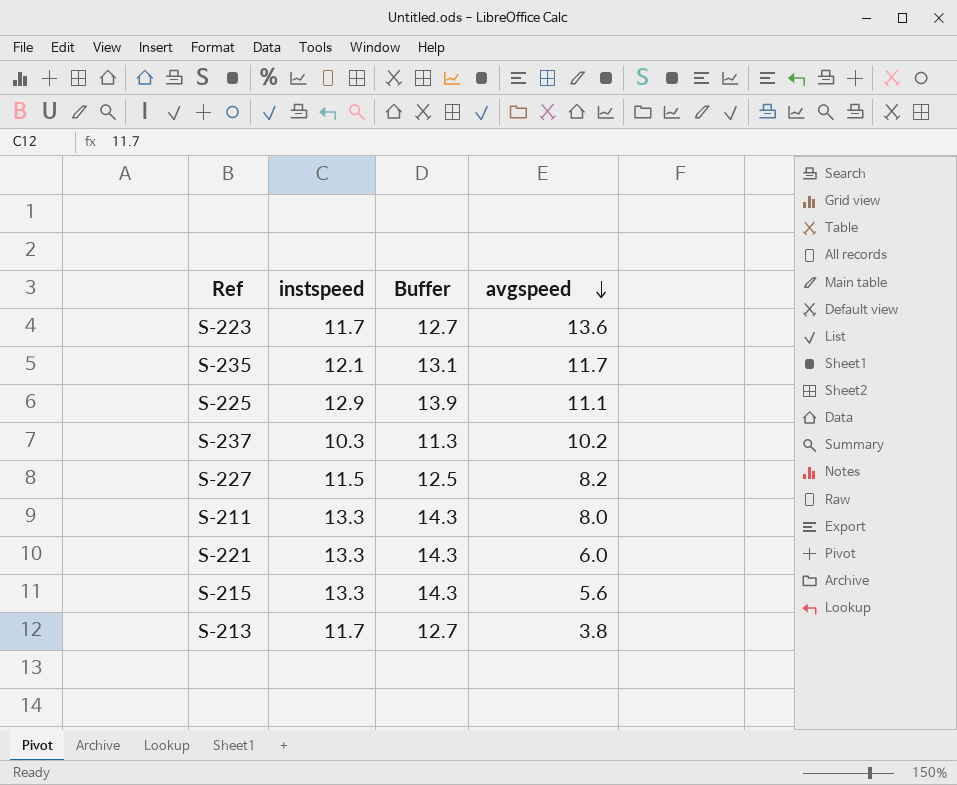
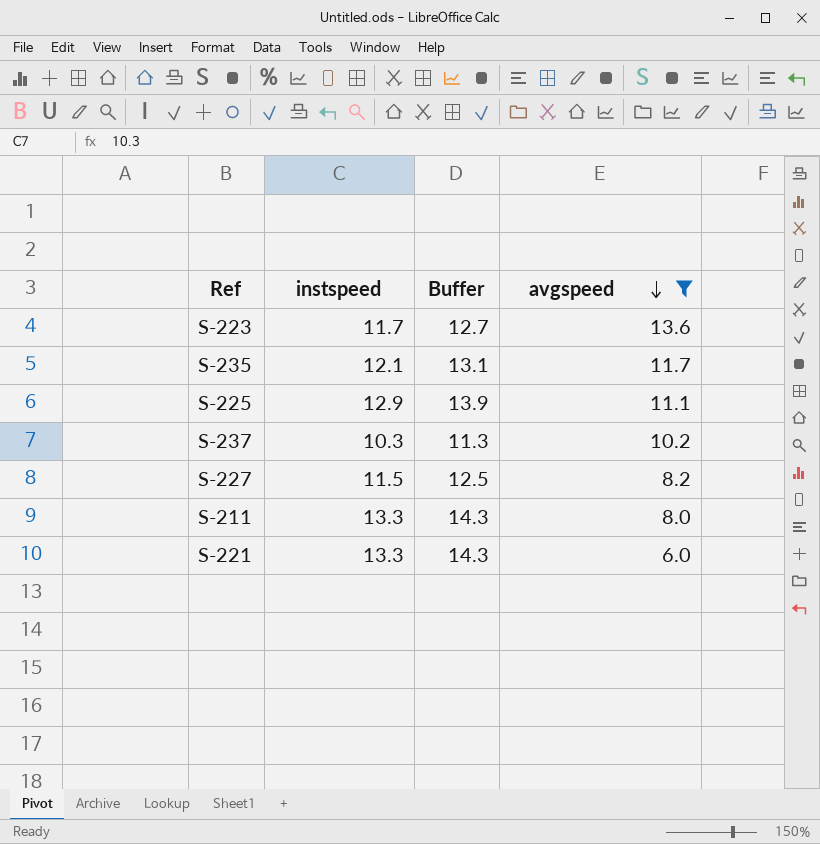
filter: none -> avgspeed >= 6.0

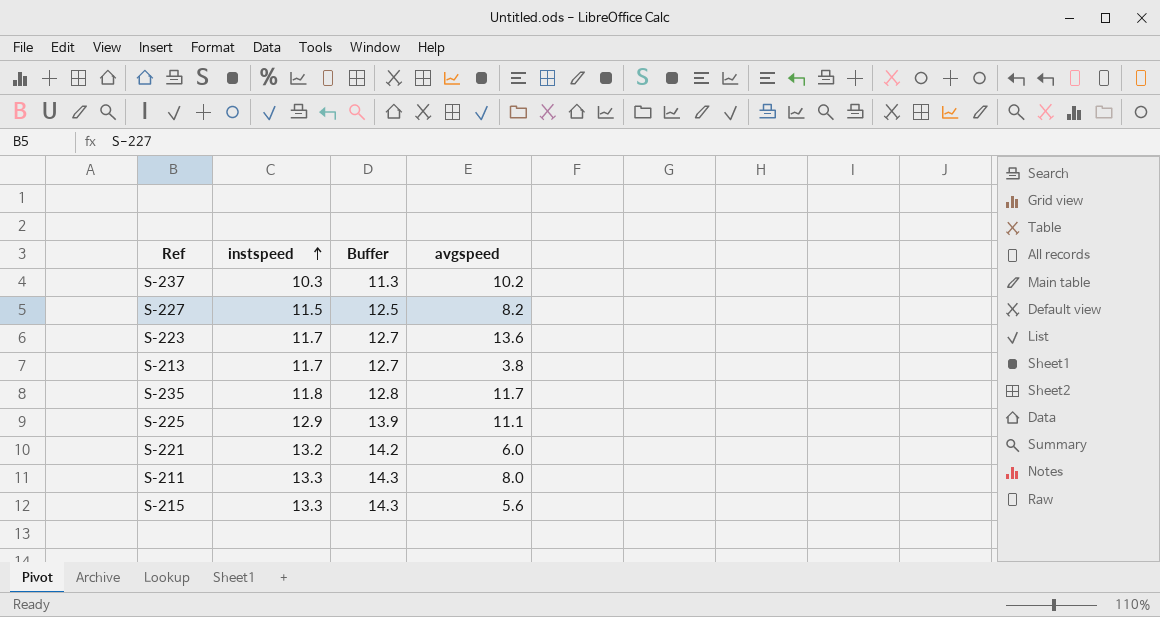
filter: avgspeed >= 6.0 -> none
row order: avgspeed descending -> instspeed ascending
S-235 | instspeed: 12.1 -> 11.8
S-235 | Buffer: 13.1 -> 12.8
S-221 | instspeed: 13.3 -> 13.2
S-221 | Buffer: 14.3 -> 14.2

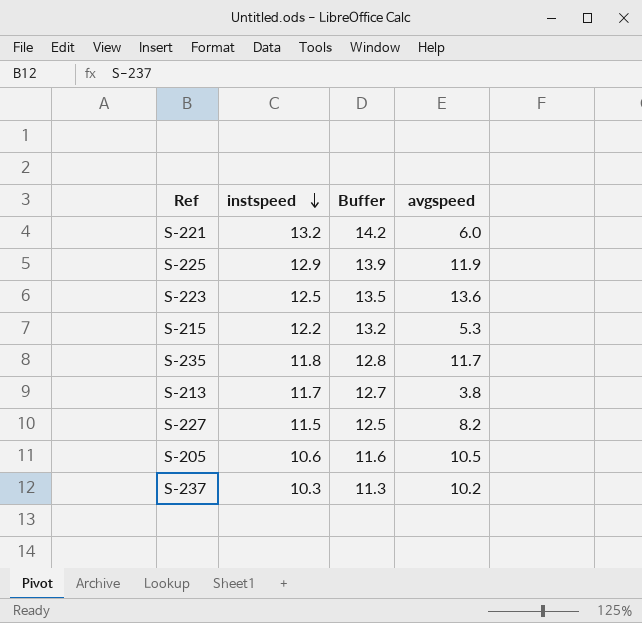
row order: instspeed ascending -> instspeed descending
row S-211: 13.3 | 14.3 | 8.0 -> none
S-225 | avgspeed: 11.1 -> 11.9
S-223 | instspeed: 11.7 -> 12.5
S-223 | Buffer: 12.7 -> 13.5
S-215 | instspeed: 13.3 -> 12.2
S-215 | Buffer: 14.3 -> 13.2
S-215 | avgspeed: 5.6 -> 5.3
row S-205: none -> 10.6 | 11.6 | 10.5

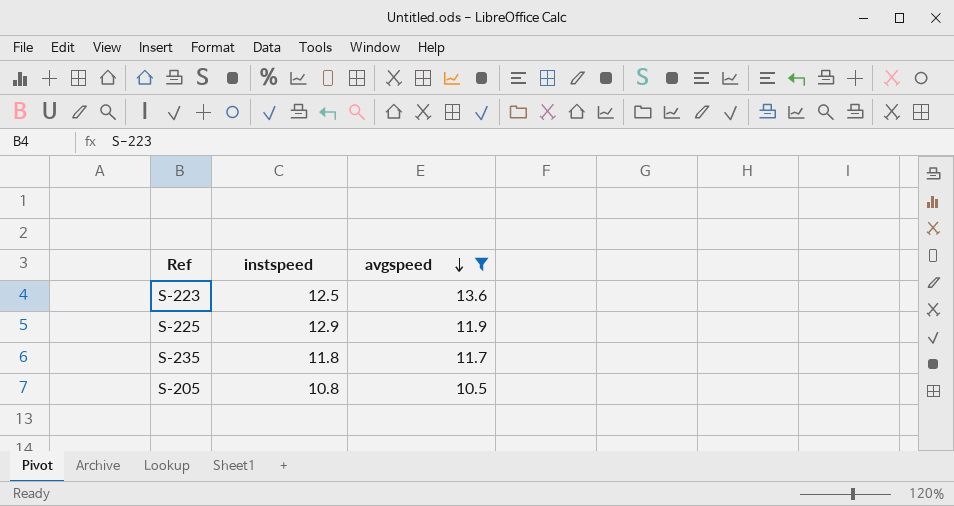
filter: none -> avgspeed >= 10.5
row order: instspeed descending -> avgspeed descending
column Buffer | formula: [instspeed] + 1 -> none
S-205 | instspeed: 10.6 -> 10.8

